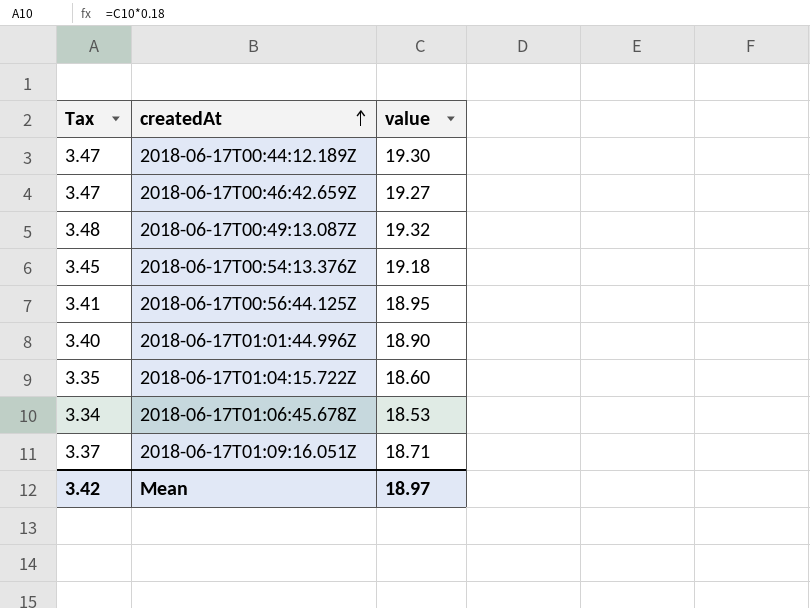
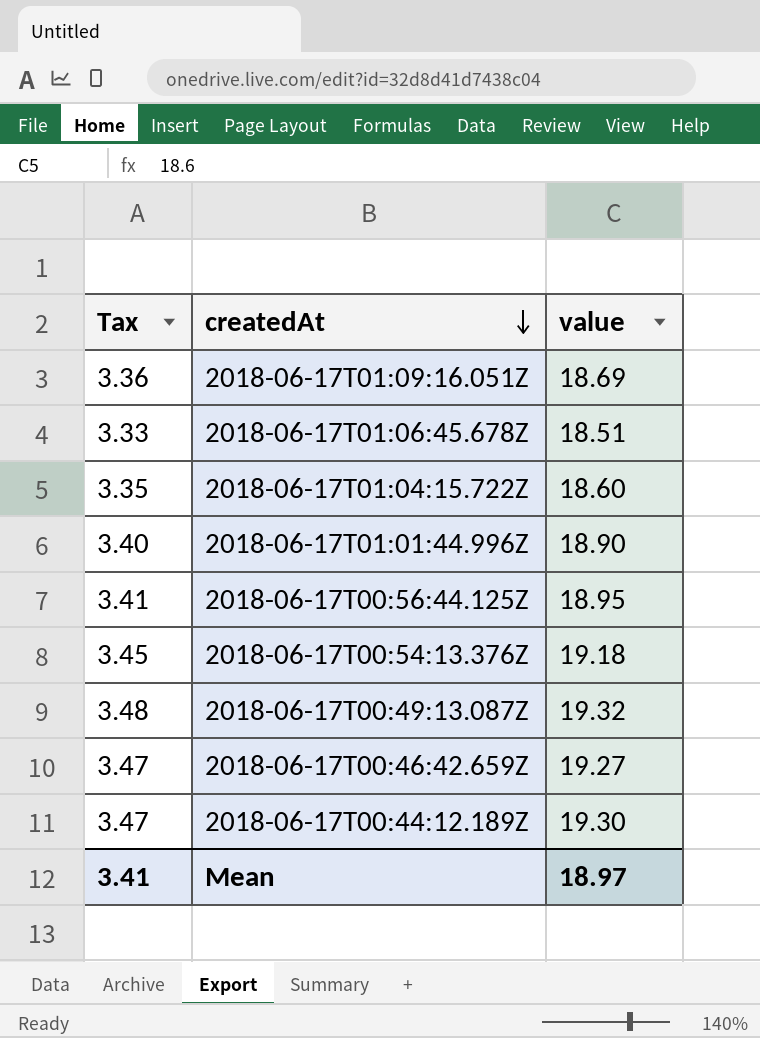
row order: createdAt ascending -> createdAt descending
2018-06-17T01:09:16.051Z | Tax: 3.37 -> 3.36
2018-06-17T01:09:16.051Z | value: 18.71 -> 18.69
2018-06-17T01:06:45.678Z | Tax: 3.34 -> 3.33
2018-06-17T01:06:45.678Z | value: 18.53 -> 18.51
Mean | Tax: 3.42 -> 3.41

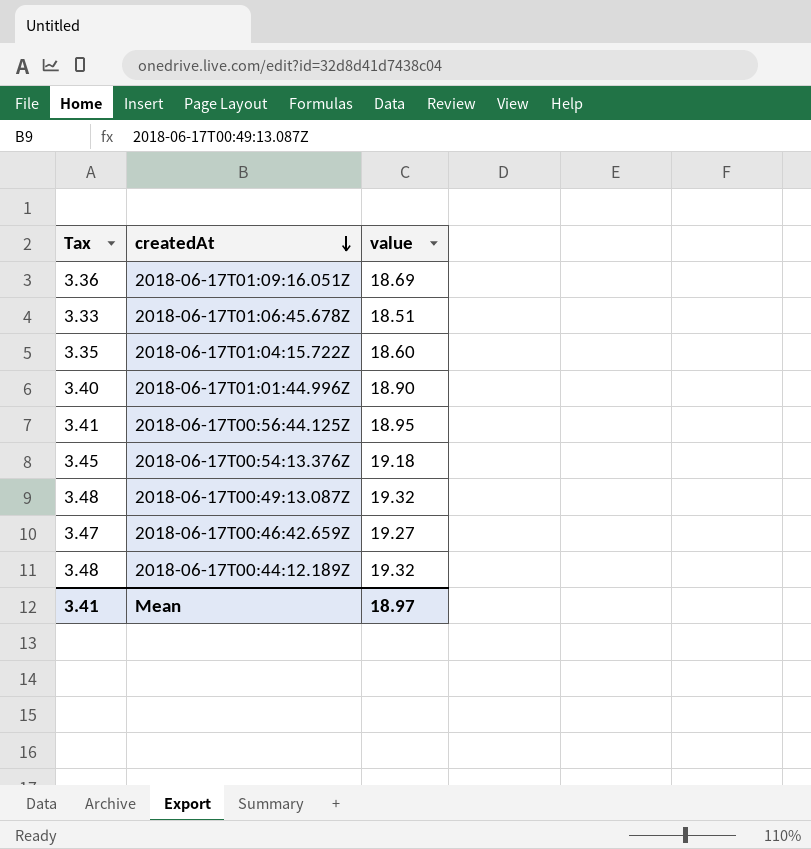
2018-06-17T00:44:12.189Z | Tax: 3.47 -> 3.48
2018-06-17T00:44:12.189Z | value: 19.30 -> 19.32

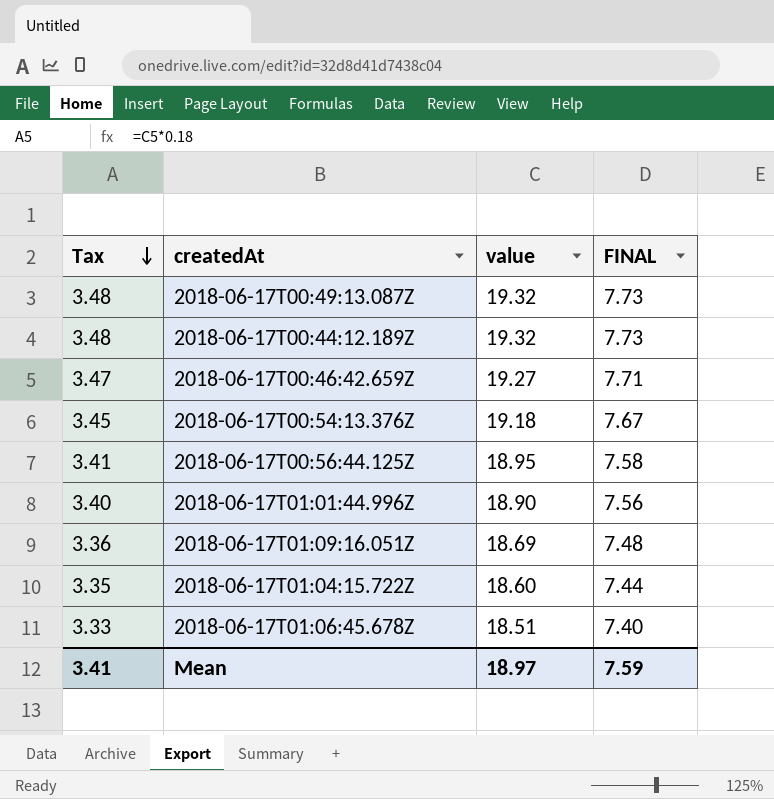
row order: createdAt descending -> Tax descending
column FINAL | formula: none -> [value] * 0.4

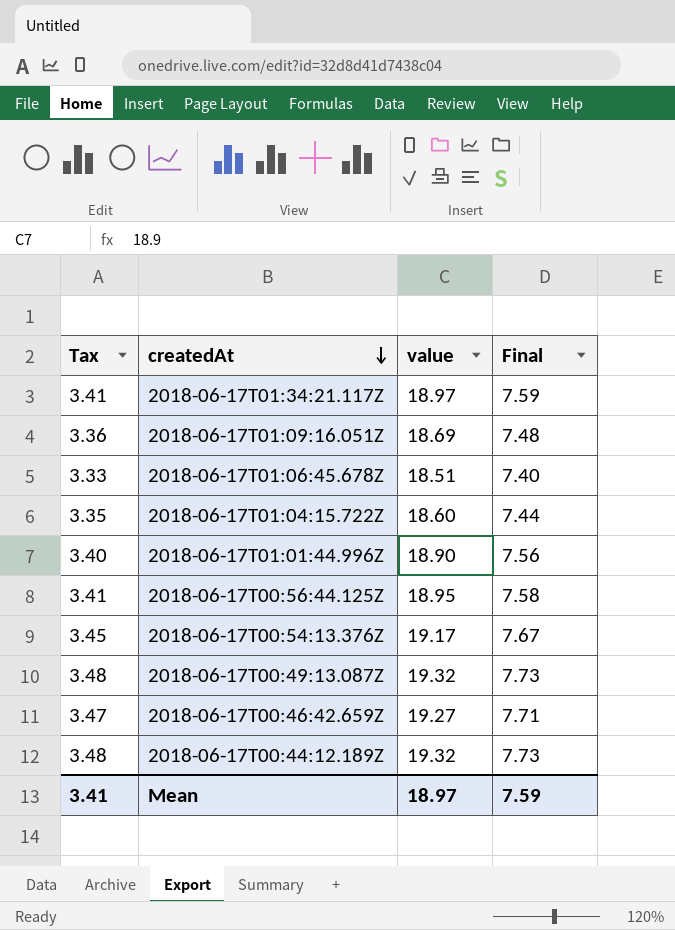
row order: Tax descending -> createdAt descending
column name: FINAL -> Final
row 2018-06-17T01:34:21.117Z: none -> 3.41 | 18.97 | 7.59
2018-06-17T00:54:13.376Z | value: 19.18 -> 19.17

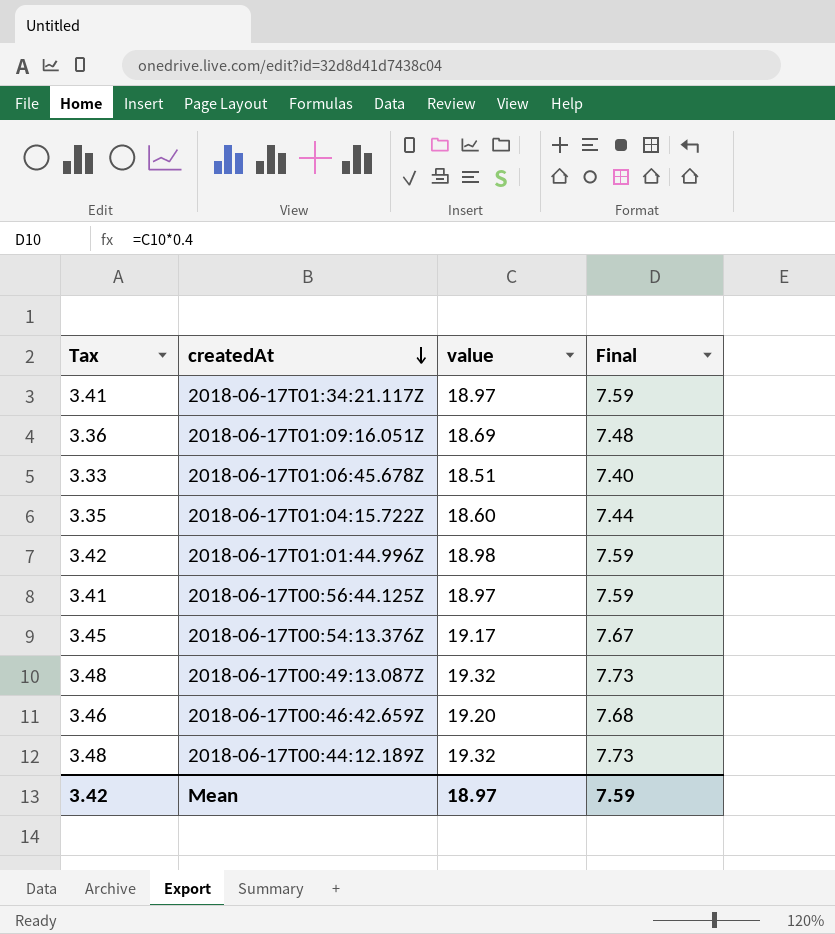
2018-06-17T01:01:44.996Z | Tax: 3.40 -> 3.42
2018-06-17T01:01:44.996Z | value: 18.90 -> 18.98
2018-06-17T01:01:44.996Z | Final: 7.56 -> 7.59
2018-06-17T00:56:44.125Z | value: 18.95 -> 18.97
2018-06-17T00:56:44.125Z | Final: 7.58 -> 7.59
2018-06-17T00:46:42.659Z | Tax: 3.47 -> 3.46
2018-06-17T00:46:42.659Z | value: 19.27 -> 19.20
2018-06-17T00:46:42.659Z | Final: 7.71 -> 7.68
Mean | Tax: 3.41 -> 3.42

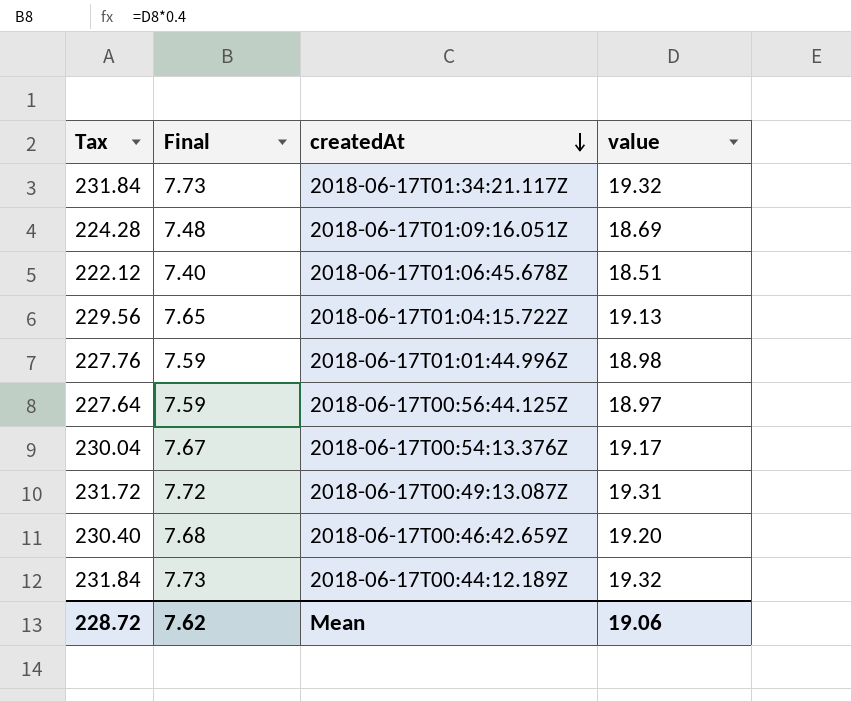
column Tax | formula: [value] * 0.18 -> [value] * 12
column Final | position: 4 -> 2
2018-06-17T01:34:21.117Z | Final: 7.59 -> 7.73
2018-06-17T01:34:21.117Z | value: 18.97 -> 19.32
2018-06-17T01:04:15.722Z | Final: 7.44 -> 7.65
2018-06-17T01:04:15.722Z | value: 18.60 -> 19.13
2018-06-17T00:49:13.087Z | Final: 7.73 -> 7.72
2018-06-17T00:49:13.087Z | value: 19.32 -> 19.31
Mean | Tax: 3.42 -> 228.72
Mean | Final: 7.59 -> 7.62
Mean | value: 18.97 -> 19.06

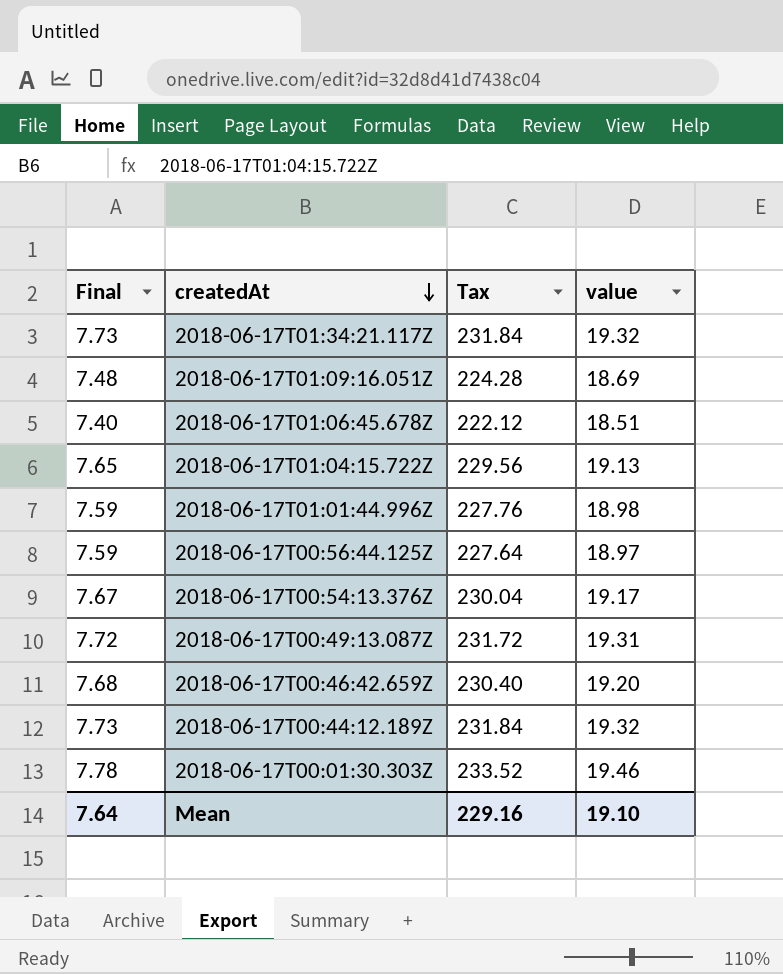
column Tax | position: 1 -> 3
row 2018-06-17T00:01:30.303Z: none -> 7.78 | 233.52 | 19.46
Mean | Final: 7.62 -> 7.64
Mean | Tax: 228.72 -> 229.16
Mean | value: 19.06 -> 19.10

